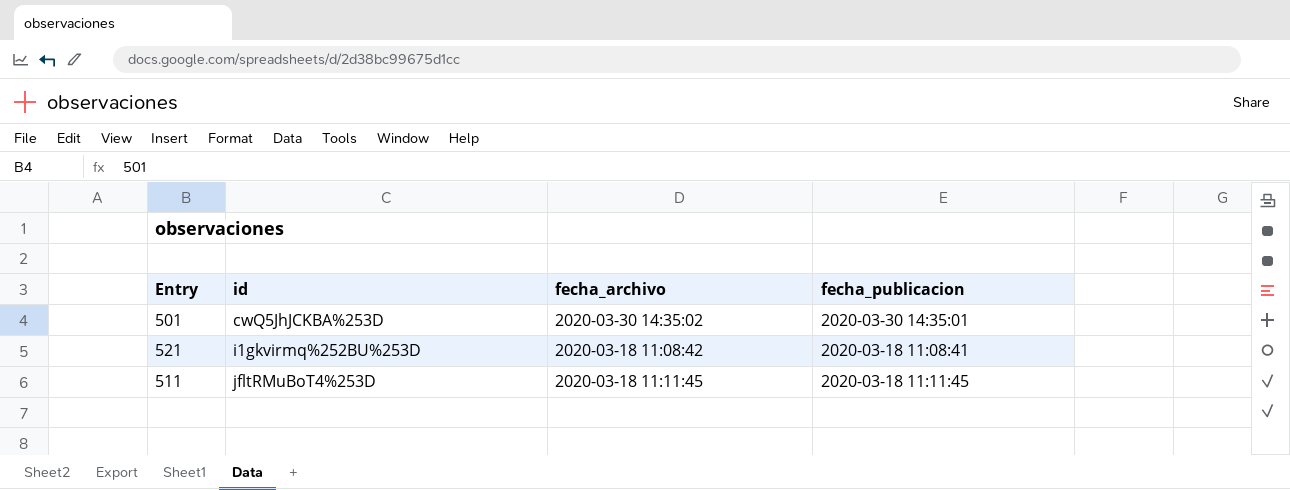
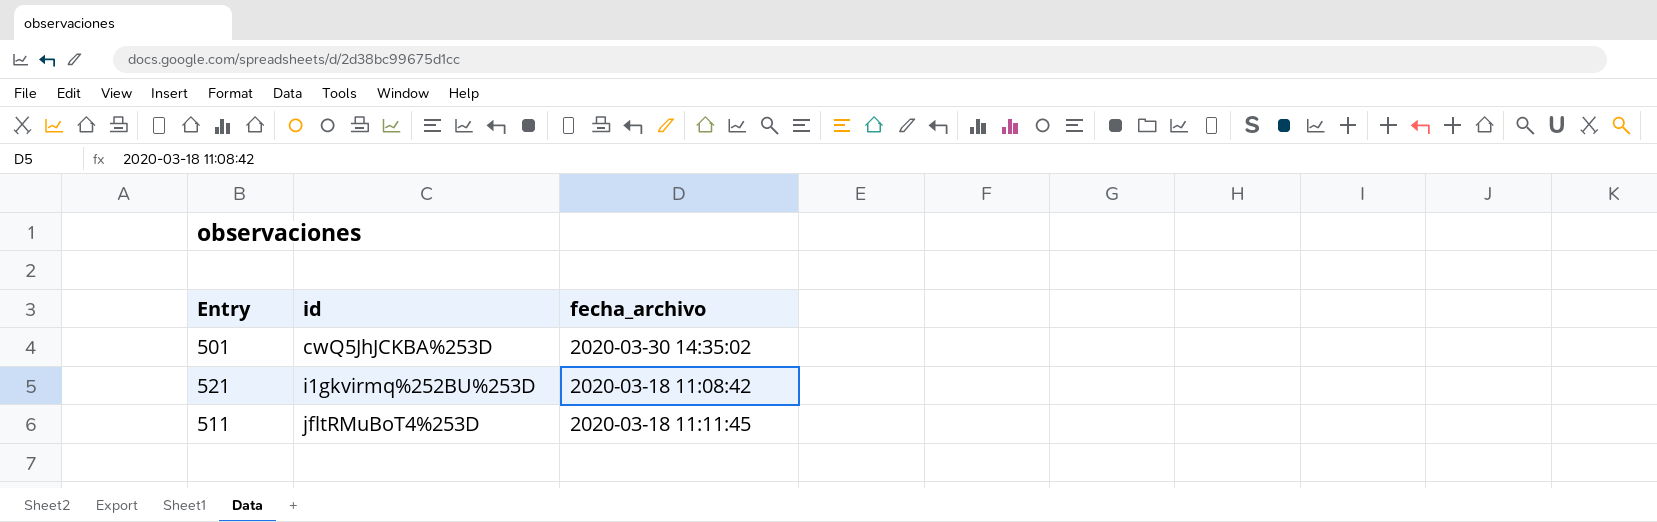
column fecha_publicacion | position: 4 -> none

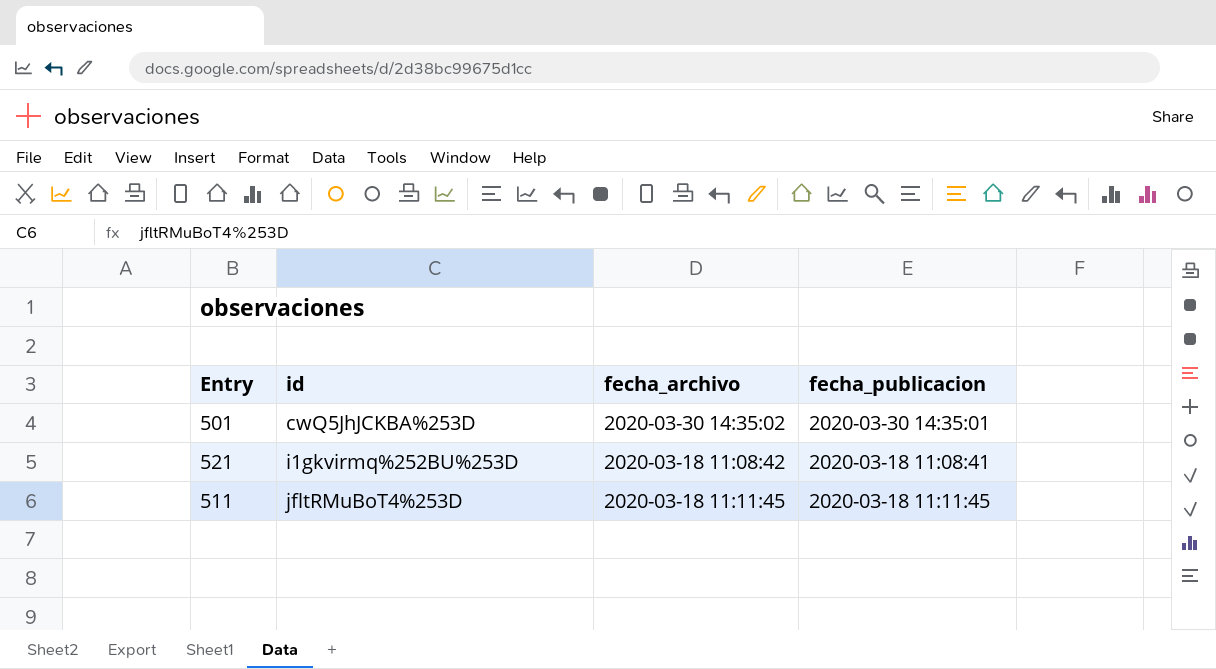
column fecha_publicacion | position: none -> 4

